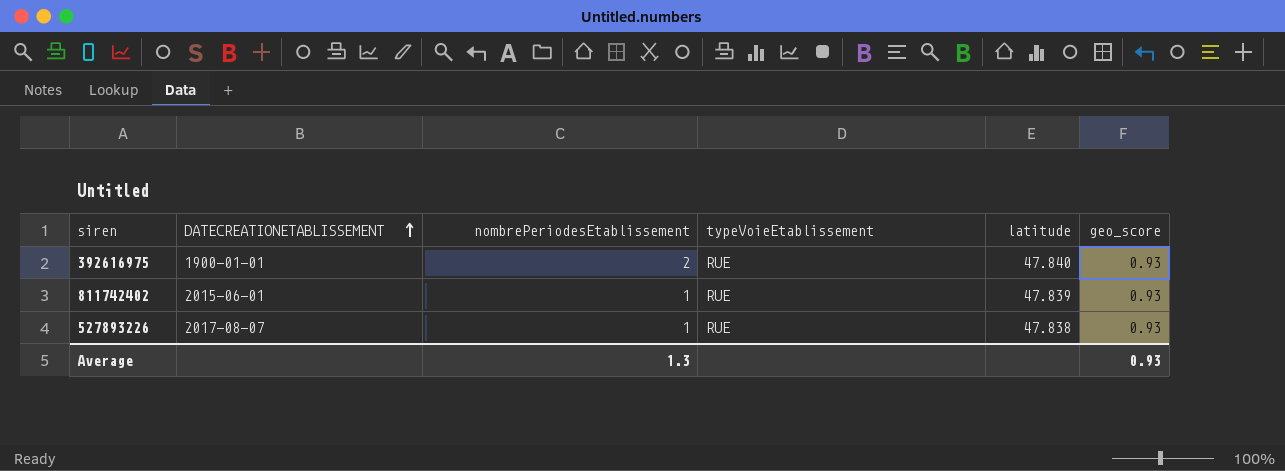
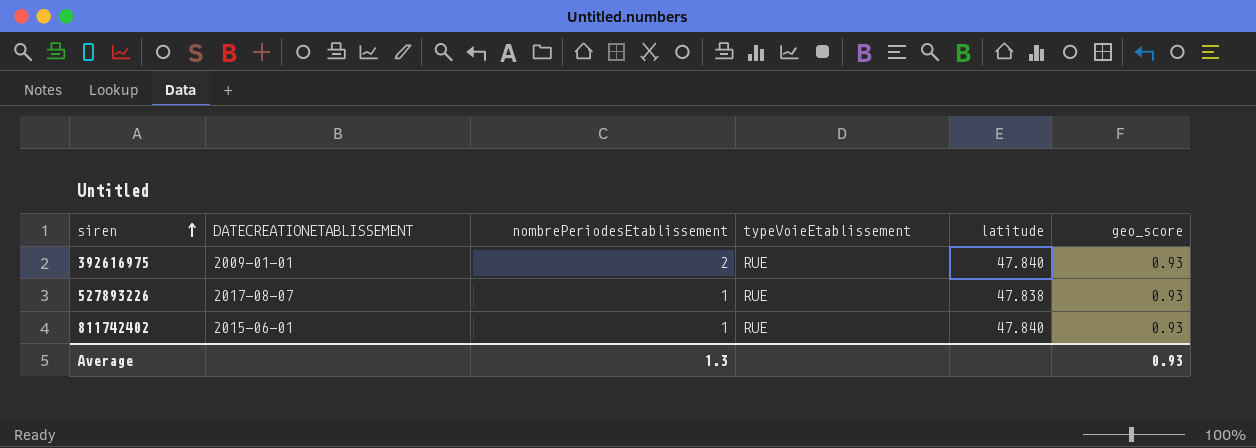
row order: DATECREATIONETABLISSEMENT ascending -> siren ascending
392616975 | DATECREATIONETABLISSEMENT: 1900-01-01 -> 2009-01-01
811742402 | latitude: 47.839 -> 47.840

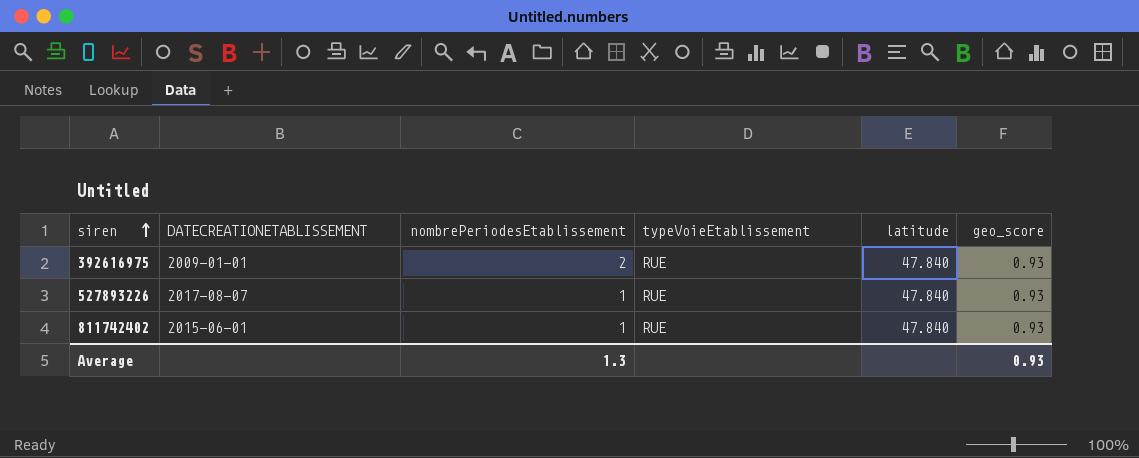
527893226 | latitude: 47.838 -> 47.840

